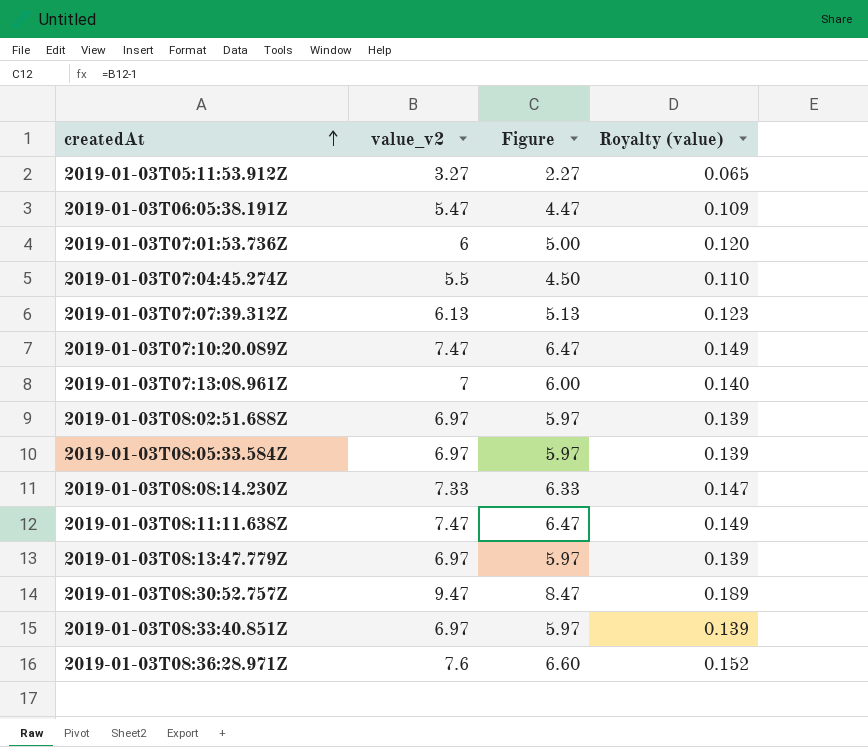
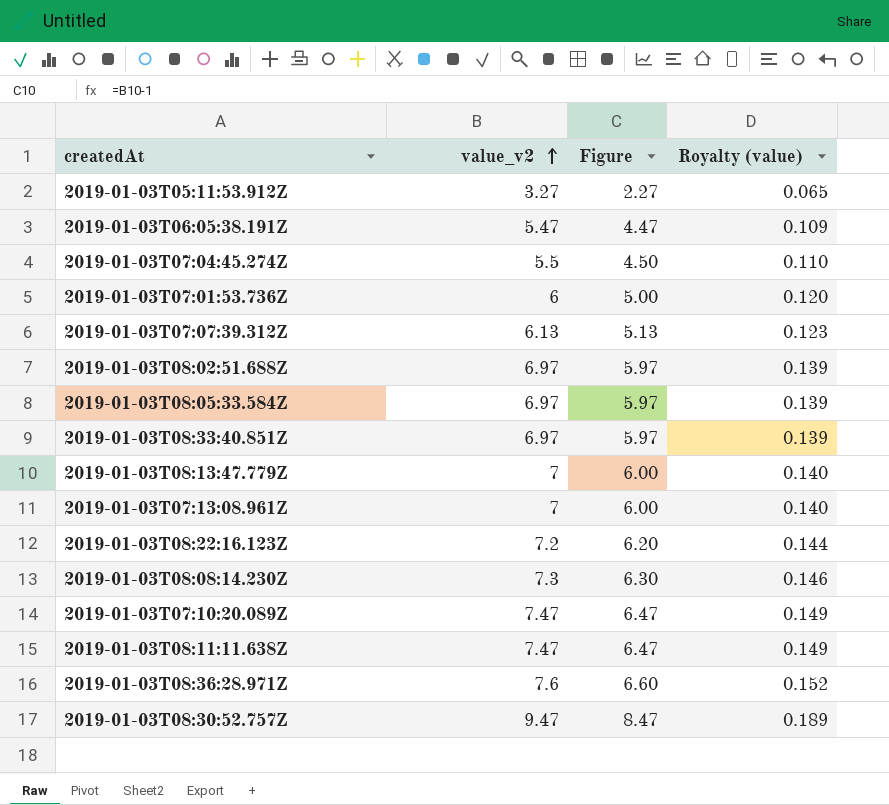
row order: createdAt ascending -> value_v2 ascending
2019-01-03T08:13:47.779Z | value_v2: 6.97 -> 7
2019-01-03T08:13:47.779Z | Figure: 5.97 -> 6.00
2019-01-03T08:13:47.779Z | Royalty (value): 0.139 -> 0.140
row 2019-01-03T08:22:16.123Z: none -> 7.2 | 6.20 | 0.144
2019-01-03T08:08:14.230Z | value_v2: 7.33 -> 7.3
2019-01-03T08:08:14.230Z | Figure: 6.33 -> 6.30
2019-01-03T08:08:14.230Z | Royalty (value): 0.147 -> 0.146

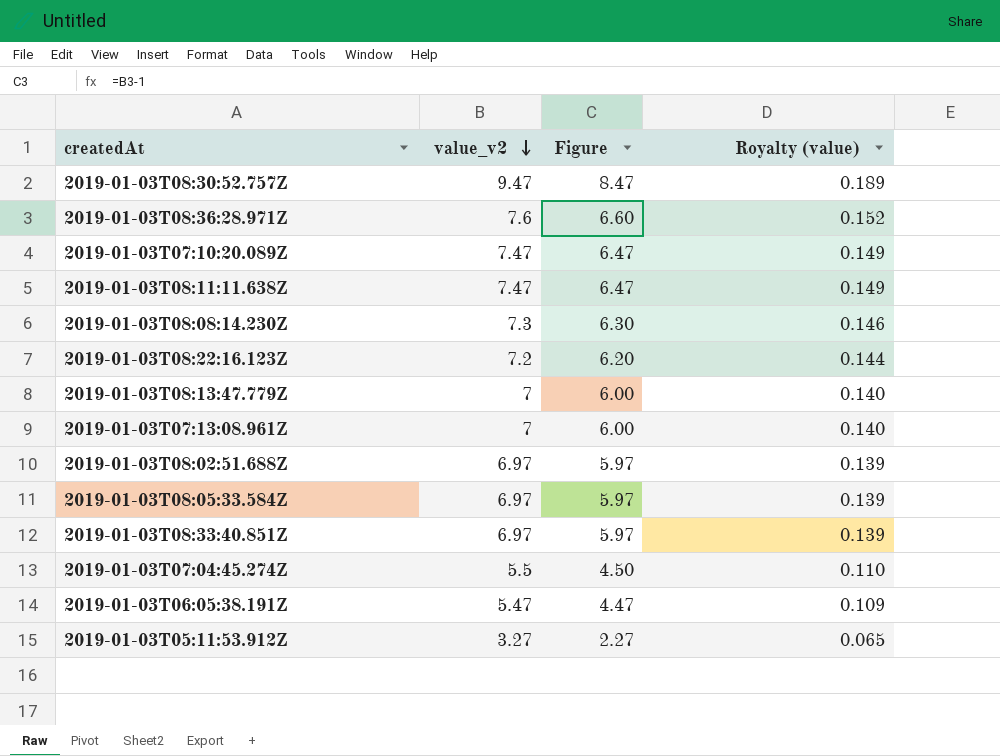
row order: value_v2 ascending -> value_v2 descending
row 2019-01-03T07:01:53.736Z: 6 | 5.00 | 0.120 -> none
row 2019-01-03T07:07:39.312Z: 6.13 | 5.13 | 0.123 -> none

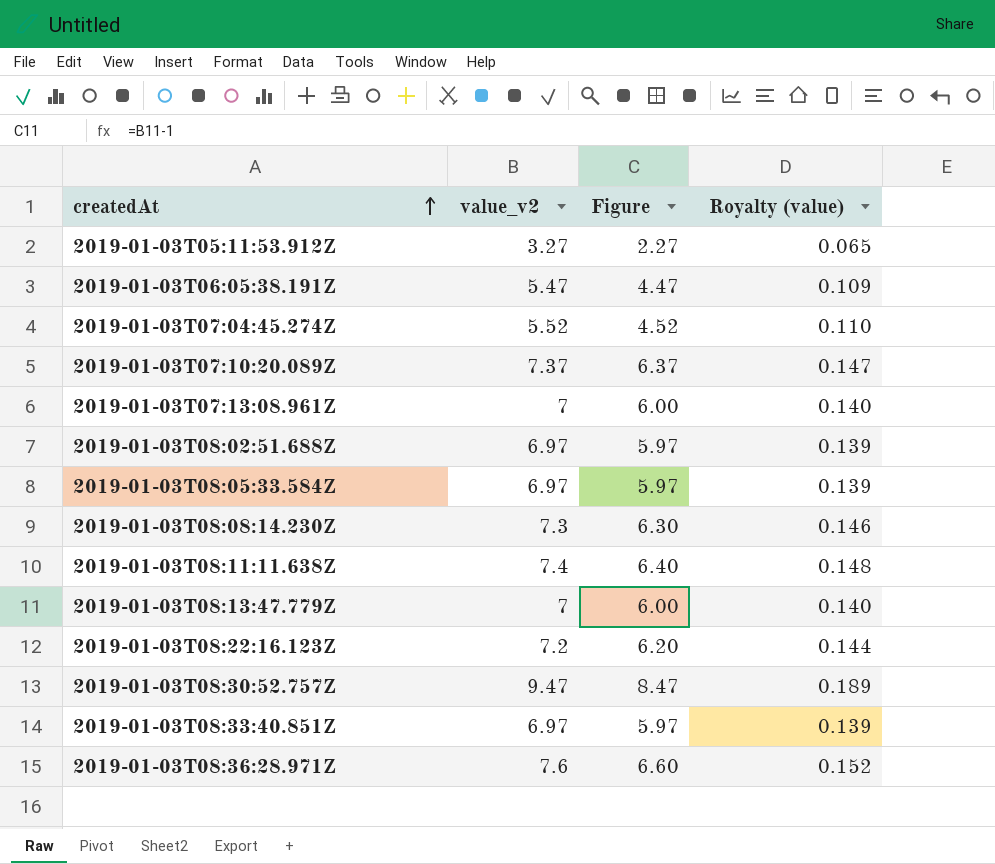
row order: value_v2 descending -> createdAt ascending
2019-01-03T07:04:45.274Z | value_v2: 5.5 -> 5.52
2019-01-03T07:04:45.274Z | Figure: 4.50 -> 4.52
2019-01-03T07:10:20.089Z | value_v2: 7.47 -> 7.37
2019-01-03T07:10:20.089Z | Figure: 6.47 -> 6.37
2019-01-03T07:10:20.089Z | Royalty (value): 0.149 -> 0.147
2019-01-03T08:11:11.638Z | value_v2: 7.47 -> 7.4
2019-01-03T08:11:11.638Z | Figure: 6.47 -> 6.40
2019-01-03T08:11:11.638Z | Royalty (value): 0.149 -> 0.148

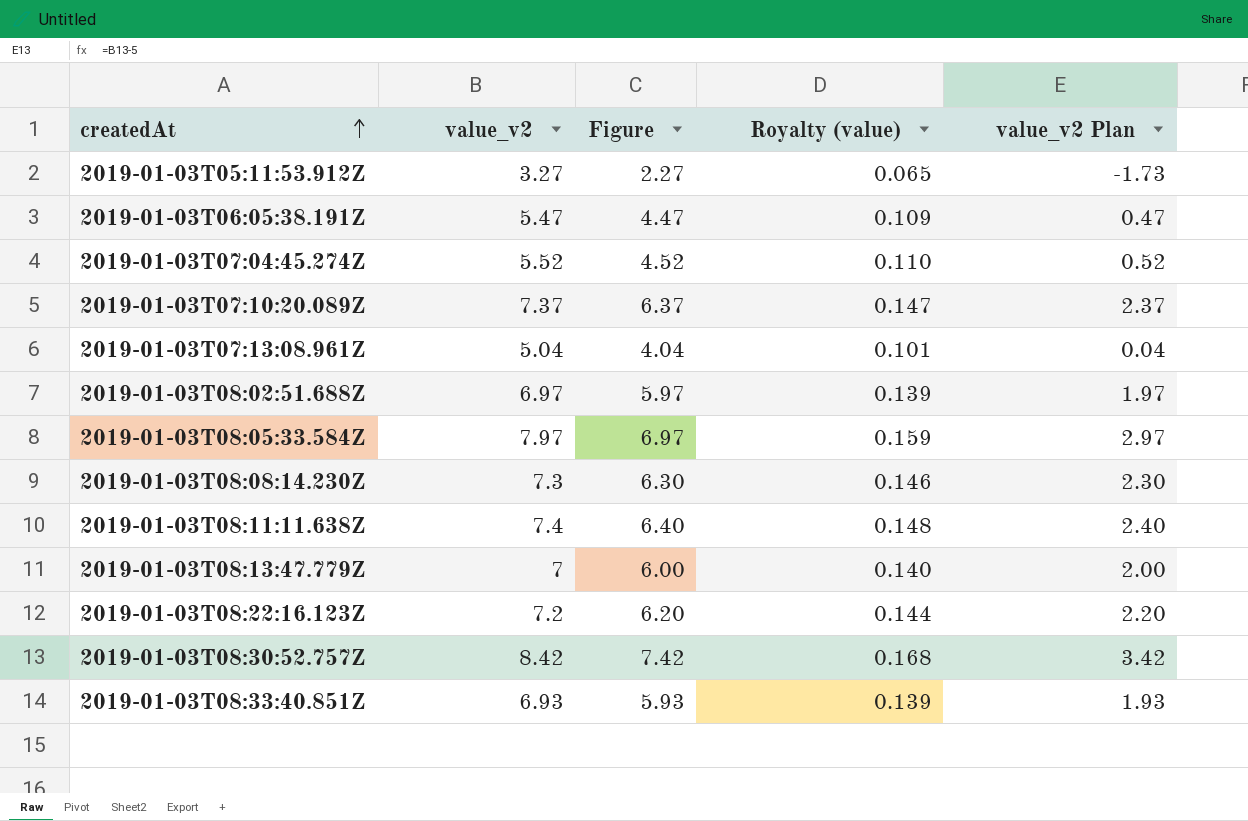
column value_v2 Plan | formula: none -> [value_v2] - 5
row 2019-01-03T08:36:28.971Z: 7.6 | 6.60 | 0.152 -> none
2019-01-03T07:13:08.961Z | value_v2: 7 -> 5.04
2019-01-03T07:13:08.961Z | Figure: 6.00 -> 4.04
2019-01-03T07:13:08.961Z | Royalty (value): 0.140 -> 0.101
2019-01-03T08:05:33.584Z | value_v2: 6.97 -> 7.97
2019-01-03T08:05:33.584Z | Figure: 5.97 -> 6.97
2019-01-03T08:05:33.584Z | Royalty (value): 0.139 -> 0.159
2019-01-03T08:30:52.757Z | value_v2: 9.47 -> 8.42
2019-01-03T08:30:52.757Z | Figure: 8.47 -> 7.42
2019-01-03T08:30:52.757Z | Royalty (value): 0.189 -> 0.168
2019-01-03T08:33:40.851Z | value_v2: 6.97 -> 6.93
2019-01-03T08:33:40.851Z | Figure: 5.97 -> 5.93

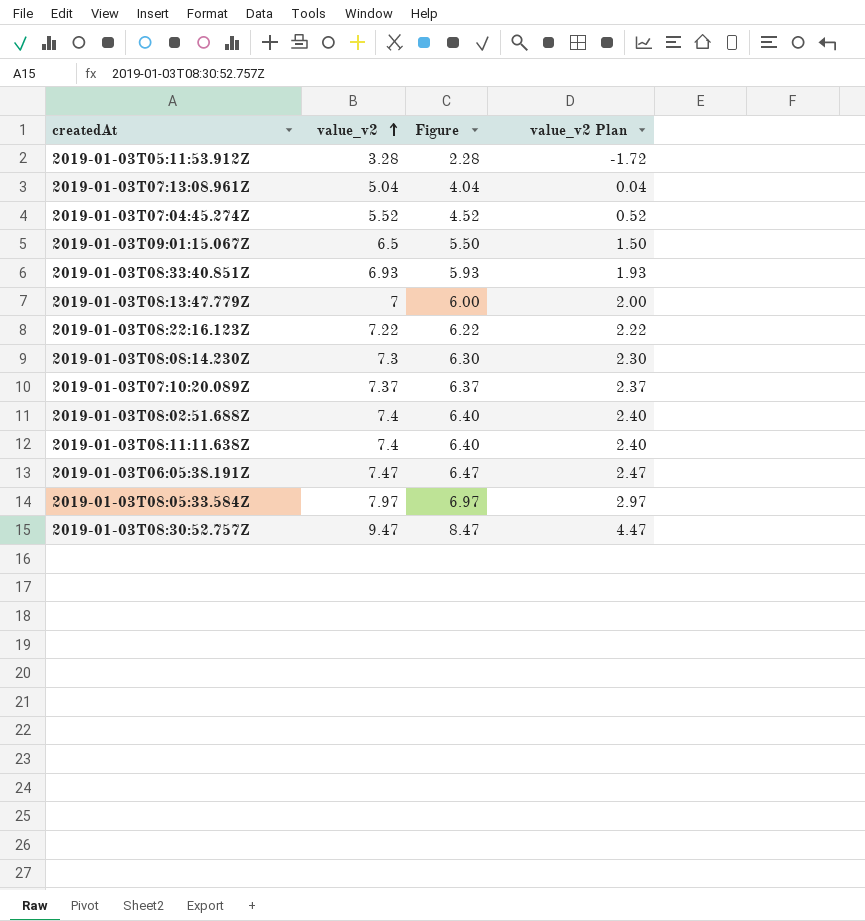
row order: createdAt ascending -> value_v2 ascending
column Royalty (value) | formula: [value_v2] * 0.02 -> none
2019-01-03T05:11:53.912Z | value_v2: 3.27 -> 3.28
2019-01-03T05:11:53.912Z | Figure: 2.27 -> 2.28
2019-01-03T05:11:53.912Z | value_v2 Plan: -1.73 -> -1.72
row 2019-01-03T09:01:15.067Z: none -> 6.5 | 5.50 | 1.50
2019-01-03T08:22:16.123Z | value_v2: 7.2 -> 7.22
2019-01-03T08:22:16.123Z | Figure: 6.20 -> 6.22
2019-01-03T08:22:16.123Z | value_v2 Plan: 2.20 -> 2.22
2019-01-03T08:02:51.688Z | value_v2: 6.97 -> 7.4
2019-01-03T08:02:51.688Z | Figure: 5.97 -> 6.40
2019-01-03T08:02:51.688Z | value_v2 Plan: 1.97 -> 2.40
2019-01-03T06:05:38.191Z | value_v2: 5.47 -> 7.47
2019-01-03T06:05:38.191Z | Figure: 4.47 -> 6.47
2019-01-03T06:05:38.191Z | value_v2 Plan: 0.47 -> 2.47
2019-01-03T08:30:52.757Z | value_v2: 8.42 -> 9.47
2019-01-03T08:30:52.757Z | Figure: 7.42 -> 8.47
2019-01-03T08:30:52.757Z | value_v2 Plan: 3.42 -> 4.47

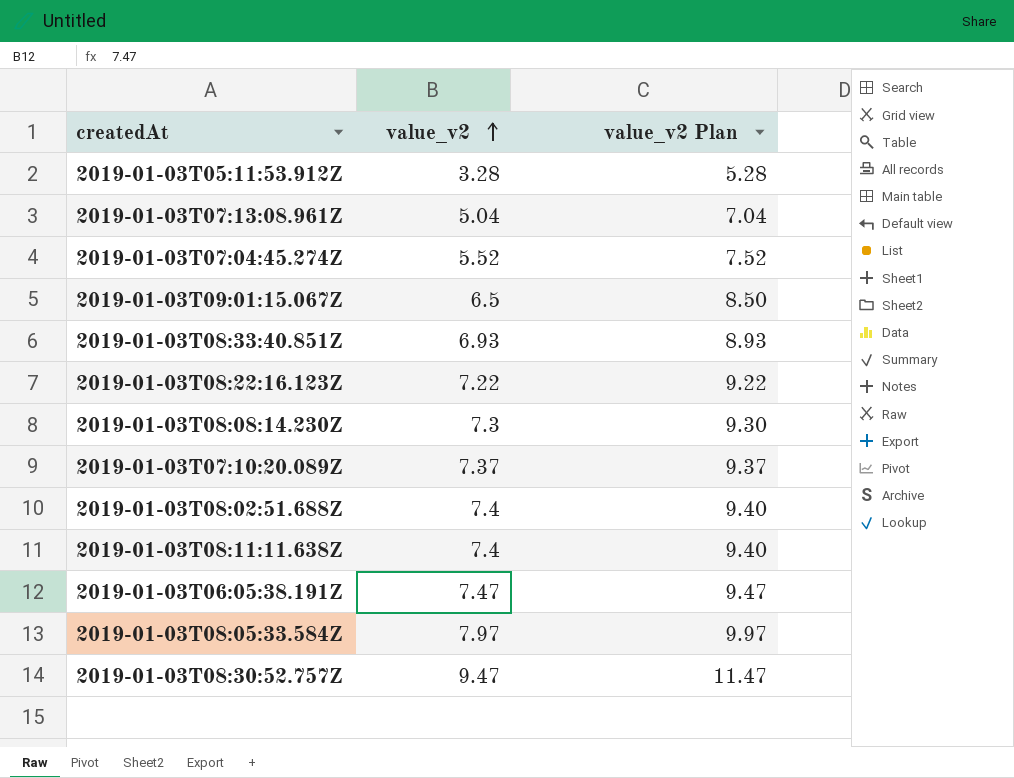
column Figure | formula: [value_v2] - 1 -> none
column value_v2 Plan | formula: [value_v2] - 5 -> [value_v2] + 2
row 2019-01-03T08:13:47.779Z: 7 | 6.00 | 2.00 -> none

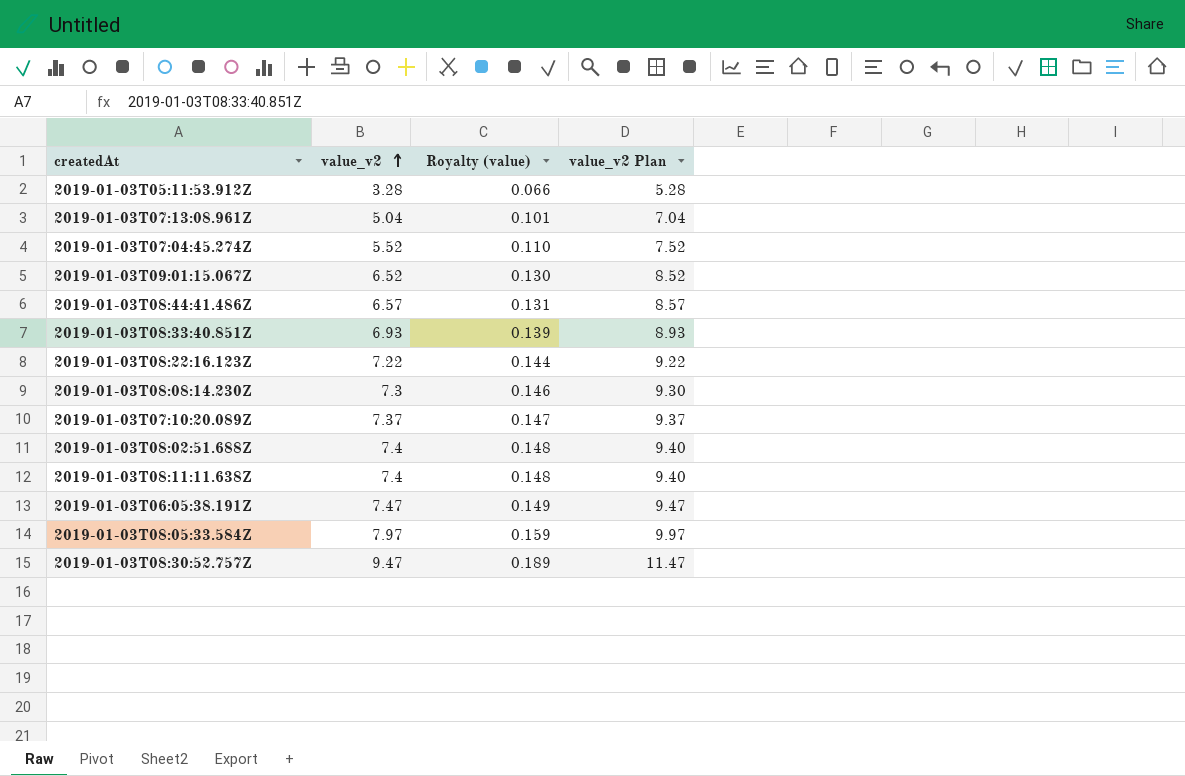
column Royalty (value) | formula: none -> [value_v2] * 0.02
2019-01-03T09:01:15.067Z | value_v2: 6.5 -> 6.52
2019-01-03T09:01:15.067Z | value_v2 Plan: 8.50 -> 8.52
row 2019-01-03T08:44:41.486Z: none -> 6.57 | 0.131 | 8.57

